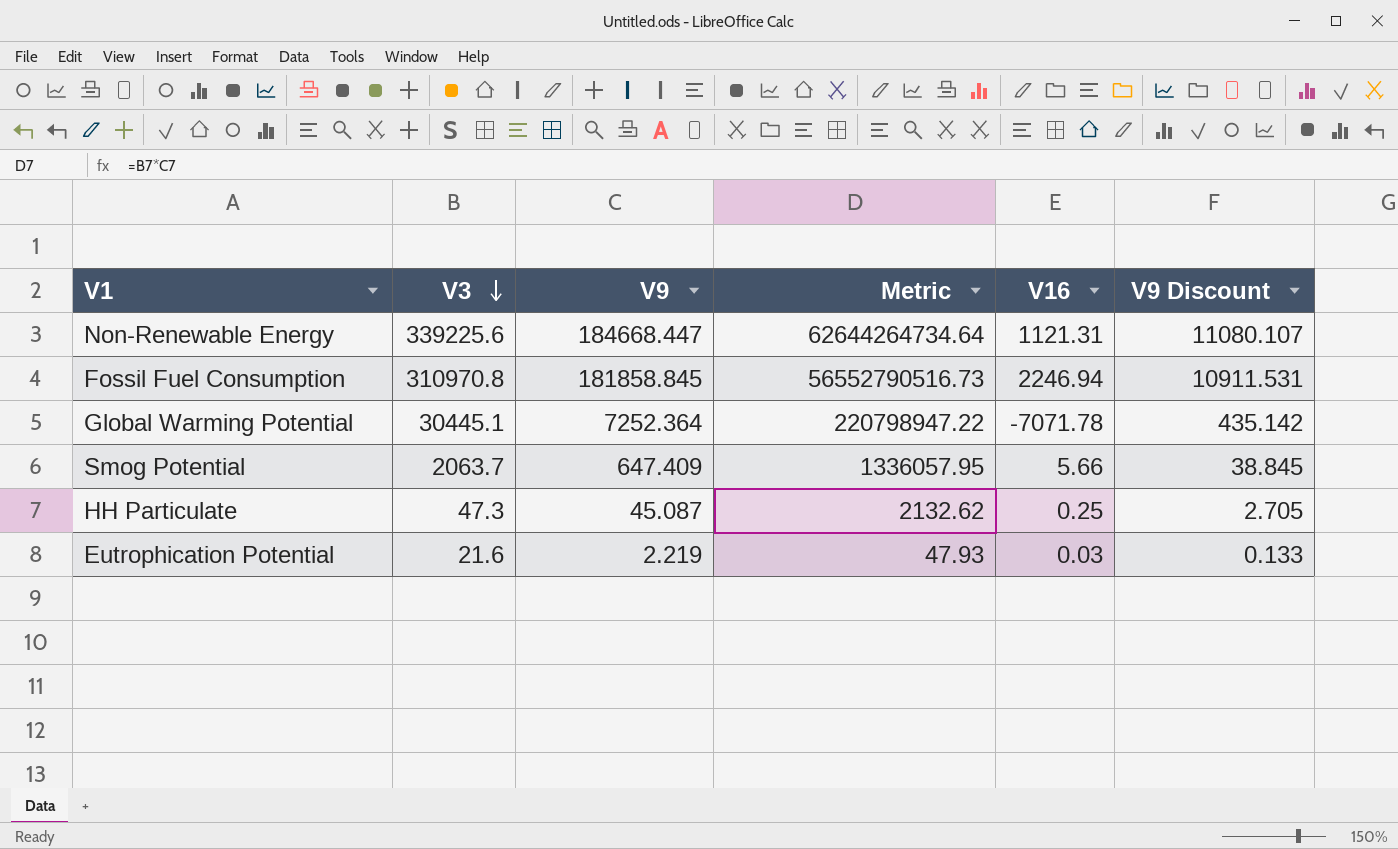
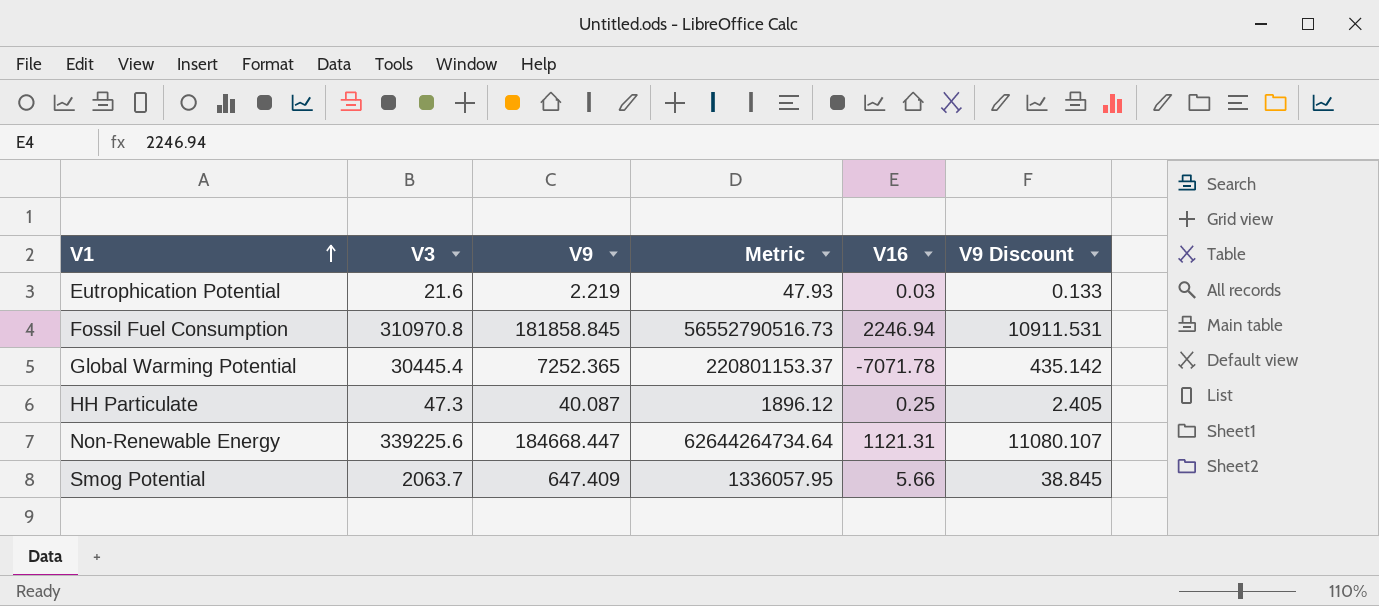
row order: V3 descending -> V1 ascending
Global Warming Potential | V3: 30445.1 -> 30445.4
Global Warming Potential | V9: 7252.364 -> 7252.365
Global Warming Potential | Metric: 220798947.22 -> 220801153.37
HH Particulate | V9: 45.087 -> 40.087
HH Particulate | Metric: 2132.62 -> 1896.12
HH Particulate | V9 Discount: 2.705 -> 2.405

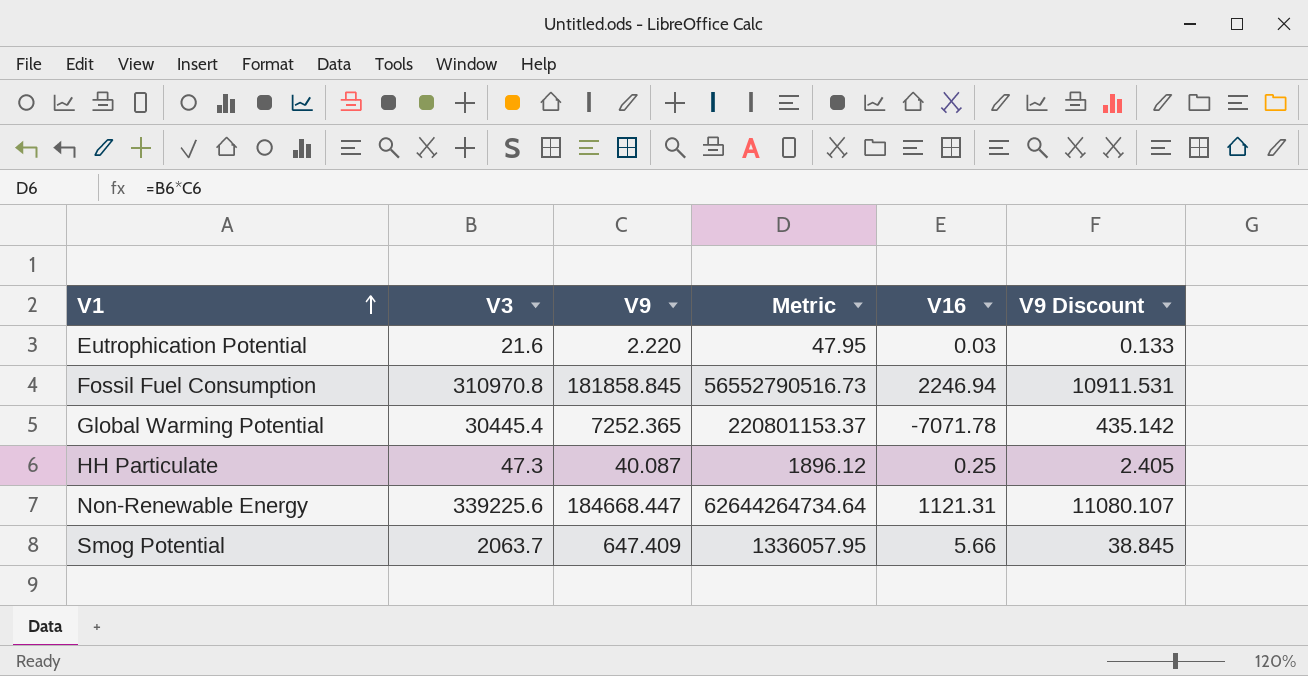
Eutrophication Potential | V9: 2.219 -> 2.220
Eutrophication Potential | Metric: 47.93 -> 47.95

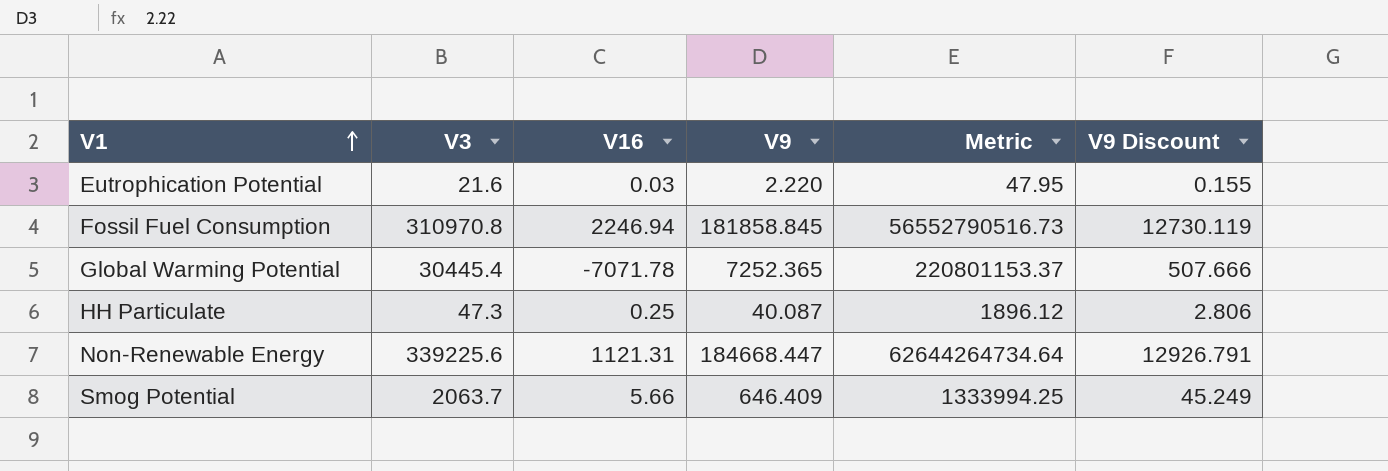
column V16 | position: 5 -> 3
column V9 Discount | formula: [V9] * 0.06 -> [V9] * 0.07
Smog Potential | V9: 647.409 -> 646.409
Smog Potential | Metric: 1336057.95 -> 1333994.25

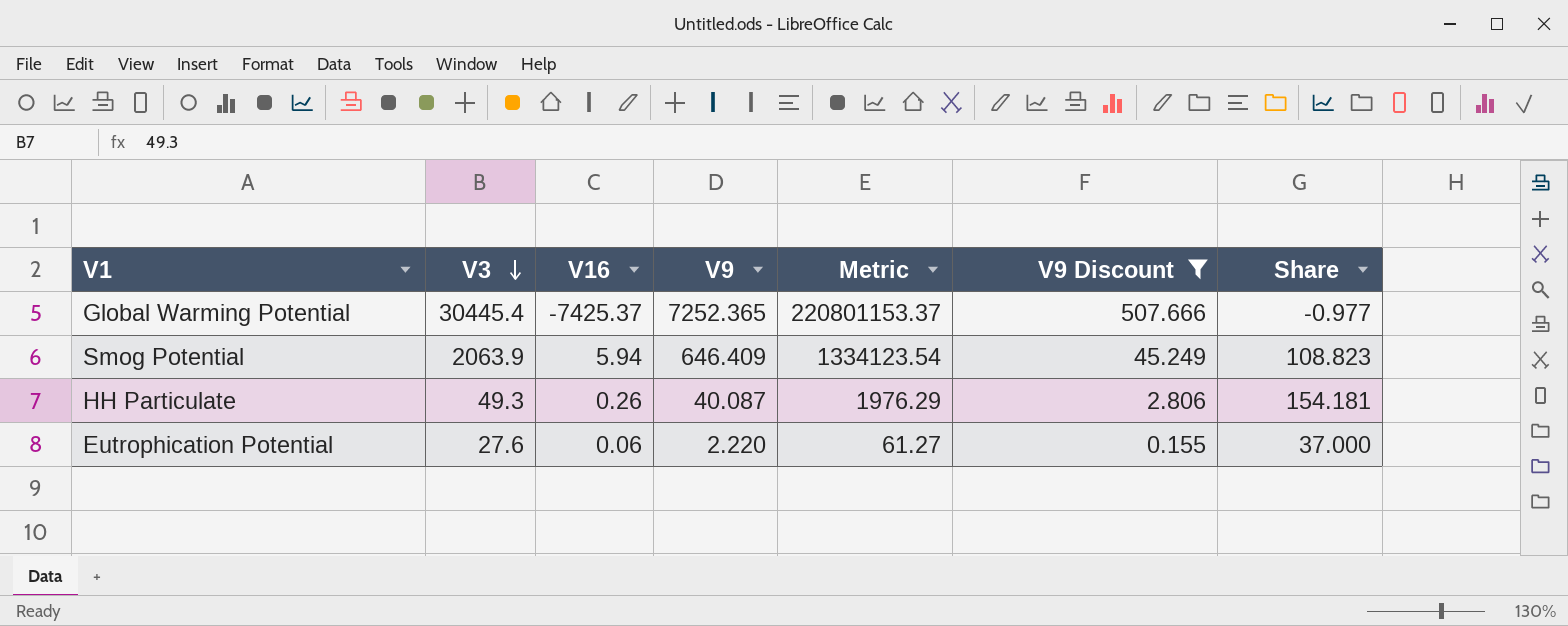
filter: none -> V9 Discount <= 507.666
row order: V1 ascending -> V3 descending
column Share | formula: none -> [V9] / [V16]
Global Warming Potential | V16: -7071.78 -> -7425.37
Smog Potential | V3: 2063.7 -> 2063.9
Smog Potential | V16: 5.66 -> 5.94
Smog Potential | Metric: 1333994.25 -> 1334123.54
HH Particulate | V3: 47.3 -> 49.3
HH Particulate | V16: 0.25 -> 0.26
HH Particulate | Metric: 1896.12 -> 1976.29
Eutrophication Potential | V3: 21.6 -> 27.6
Eutrophication Potential | V16: 0.03 -> 0.06
Eutrophication Potential | Metric: 47.95 -> 61.27

